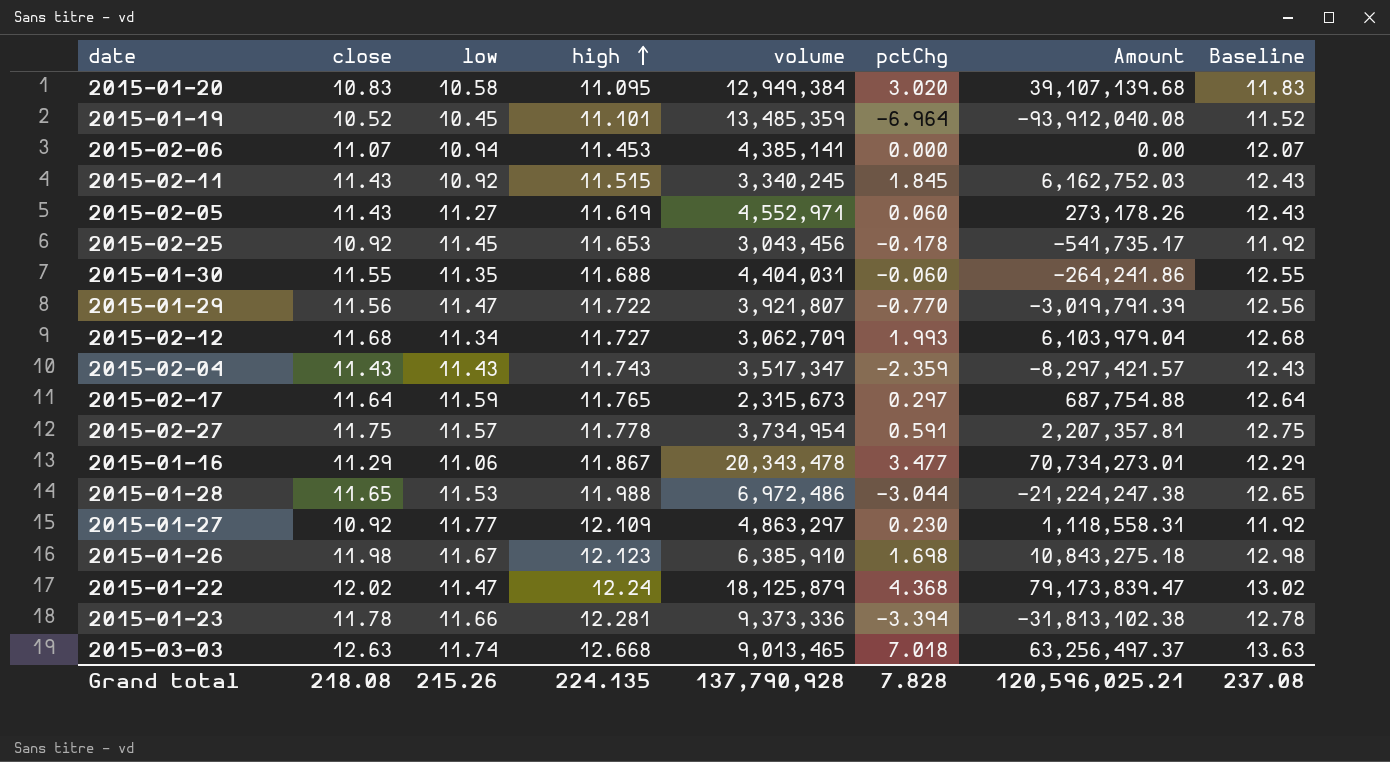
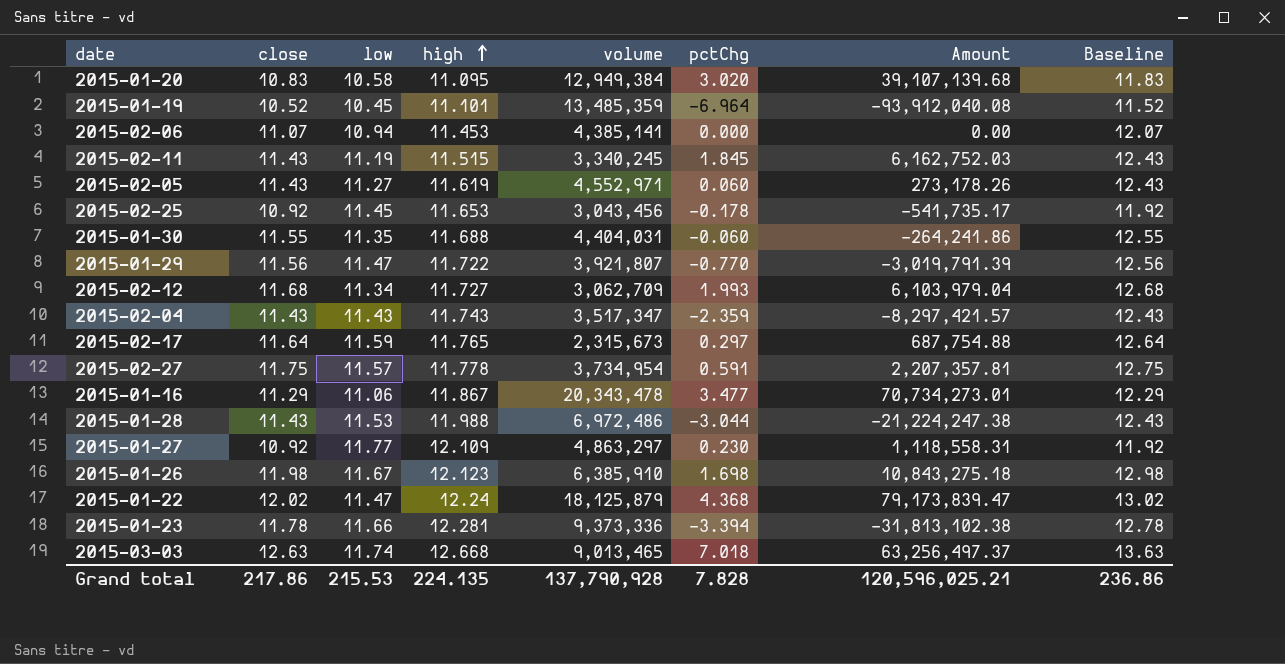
2015-02-11 | low: 10.92 -> 11.19
2015-01-28 | close: 11.65 -> 11.43
2015-01-28 | Baseline: 12.65 -> 12.43
Grand total | close: 218.08 -> 217.86
Grand total | low: 215.26 -> 215.53
Grand total | Baseline: 237.08 -> 236.86

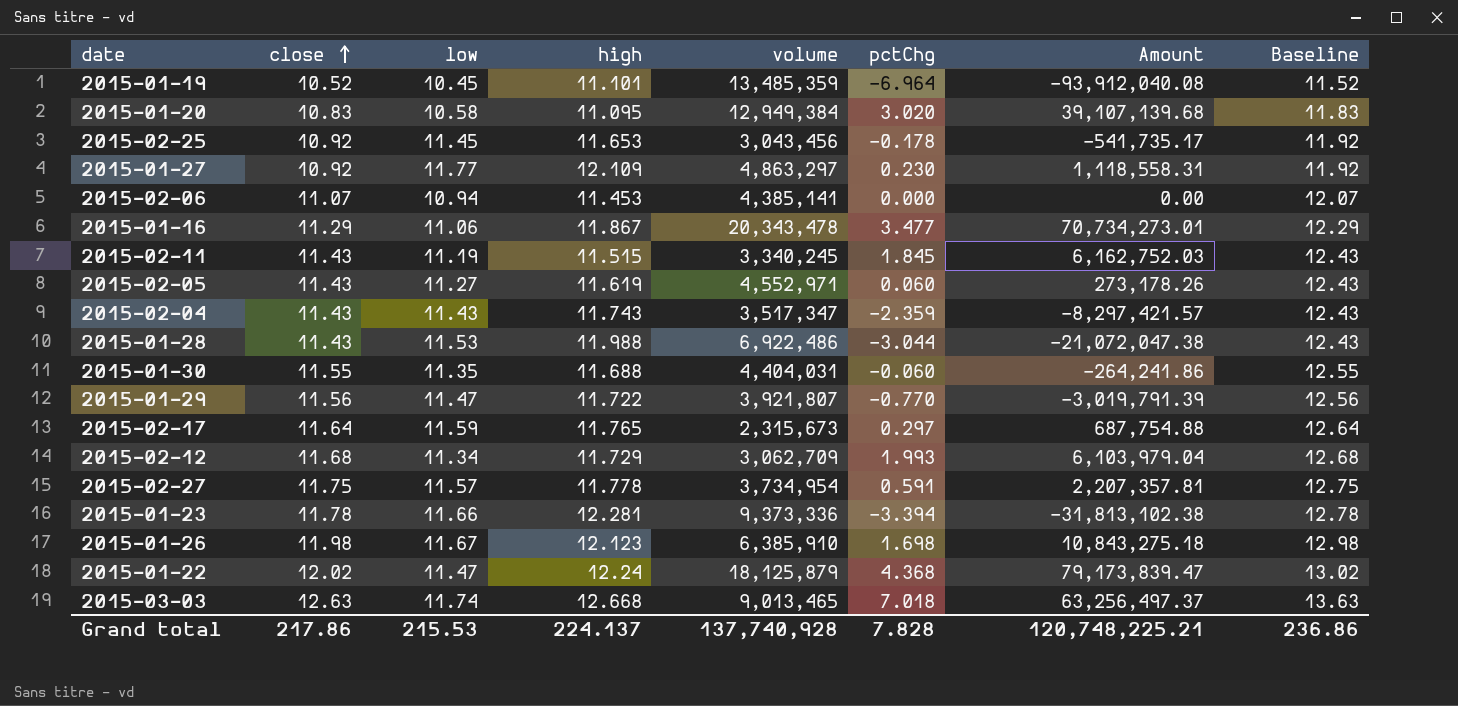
row order: high ascending -> close ascending
2015-01-28 | volume: 6,972,486 -> 6,922,486
2015-01-28 | Amount: -21,224,247.38 -> -21,072,047.38
2015-02-12 | high: 11.727 -> 11.729
Grand total | high: 224.135 -> 224.137
Grand total | volume: 137,790,928 -> 137,740,928
Grand total | Amount: 120,596,025.21 -> 120,748,225.21

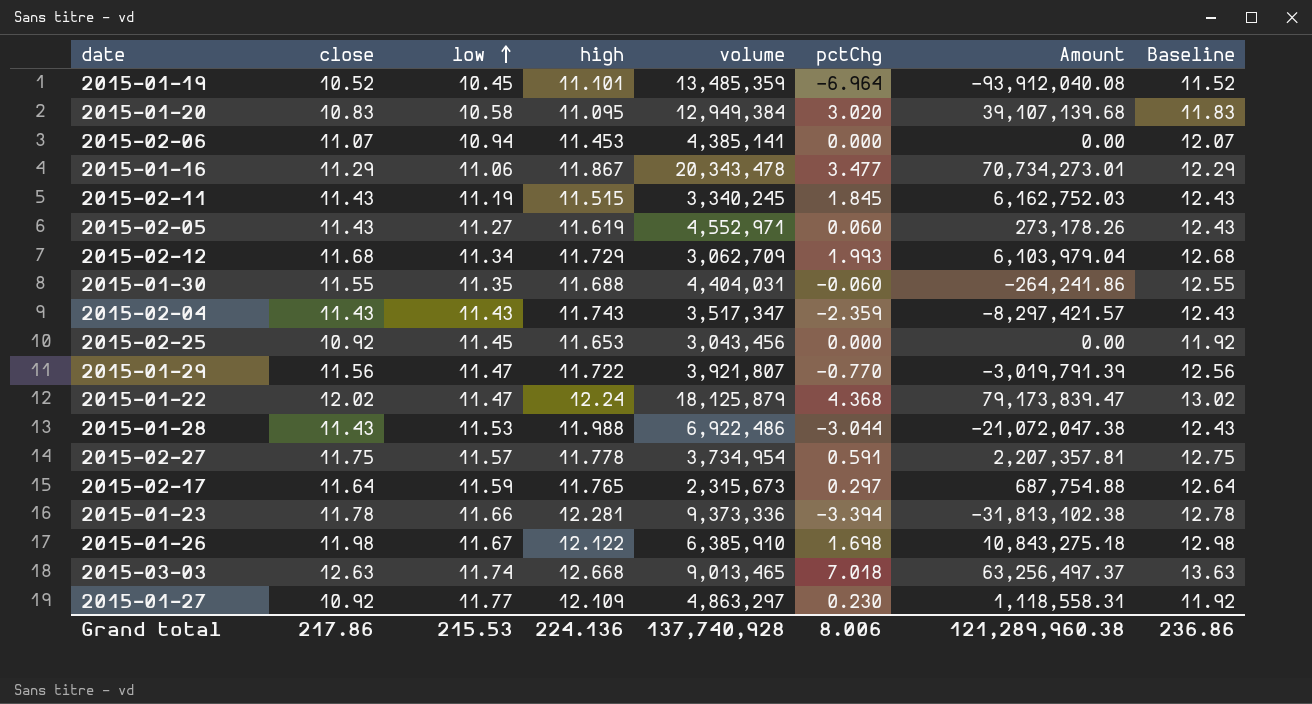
row order: close ascending -> low ascending
2015-02-25 | pctChg: -0.178 -> 0.000
2015-02-25 | Amount: -541,735.17 -> 0.00
2015-01-26 | high: 12.123 -> 12.122
Grand total | high: 224.137 -> 224.136
Grand total | pctChg: 7.828 -> 8.006
Grand total | Amount: 120,748,225.21 -> 121,289,960.38

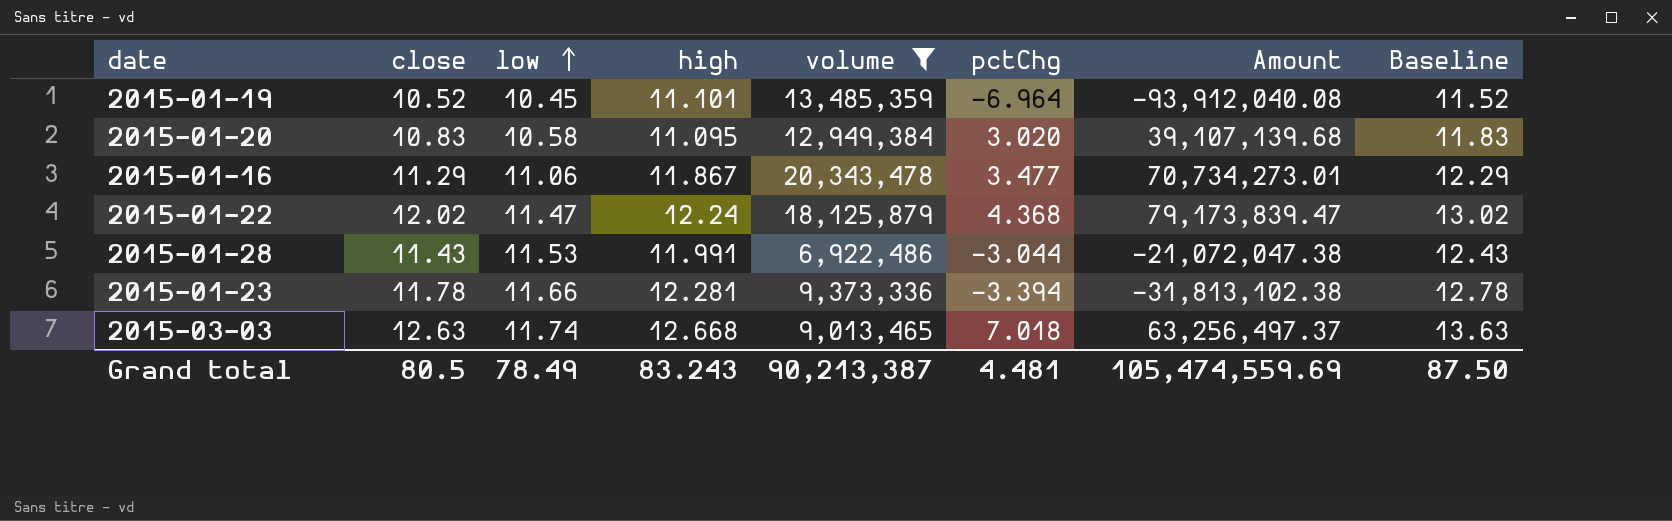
filter: none -> volume >= 6,922,486
2015-01-28 | high: 11.988 -> 11.991
Grand total | close: 217.86 -> 80.5
Grand total | low: 215.53 -> 78.49
Grand total | high: 224.136 -> 83.243
Grand total | volume: 137,740,928 -> 90,213,387
Grand total | pctChg: 8.006 -> 4.481
Grand total | Amount: 121,289,960.38 -> 105,474,559.69
Grand total | Baseline: 236.86 -> 87.50

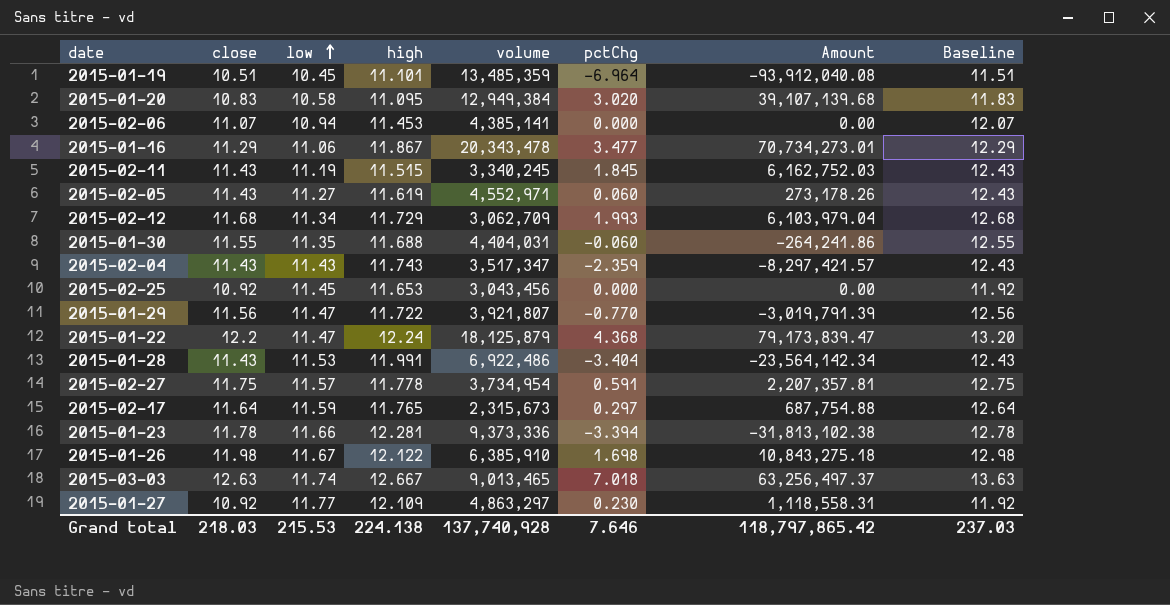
filter: volume >= 6,922,486 -> none
2015-01-19 | close: 10.52 -> 10.51
2015-01-19 | Baseline: 11.52 -> 11.51
2015-01-22 | close: 12.02 -> 12.2
2015-01-22 | Baseline: 13.02 -> 13.20
2015-01-28 | pctChg: -3.044 -> -3.404
2015-01-28 | Amount: -21,072,047.38 -> -23,564,142.34
2015-03-03 | high: 12.668 -> 12.667
Grand total | close: 80.5 -> 218.03
Grand total | low: 78.49 -> 215.53
Grand total | high: 83.243 -> 224.138
Grand total | volume: 90,213,387 -> 137,740,928
Grand total | pctChg: 4.481 -> 7.646
Grand total | Amount: 105,474,559.69 -> 118,797,865.42
Grand total | Baseline: 87.50 -> 237.03

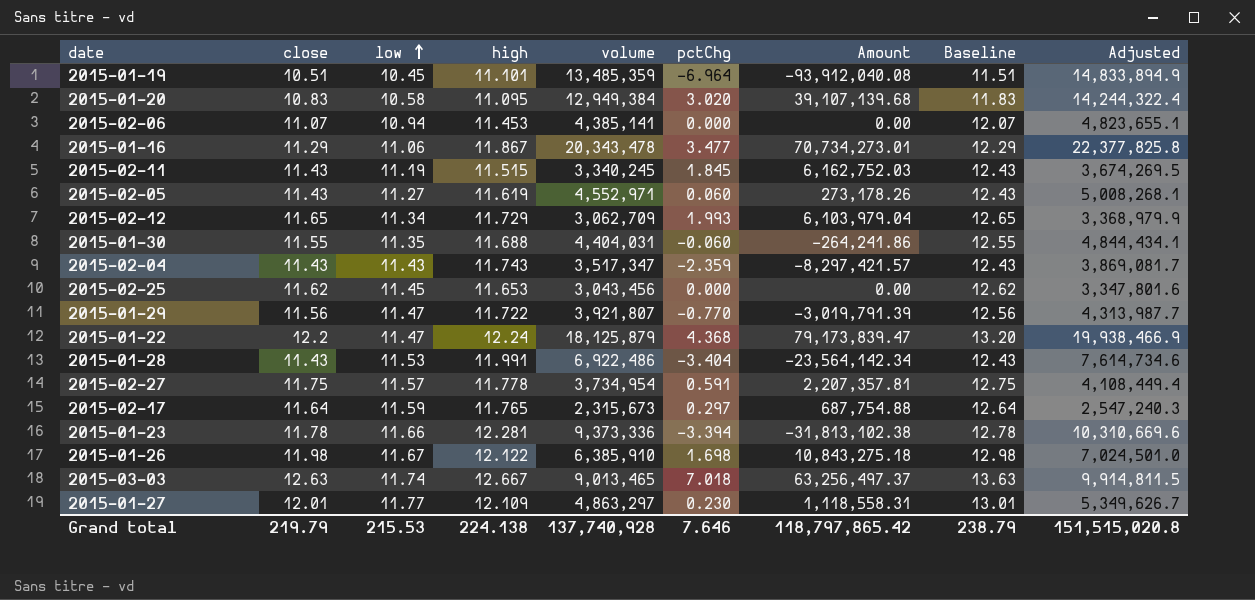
column Adjusted | formula: none -> [volume] * 1.1
2015-02-12 | close: 11.68 -> 11.65
2015-02-12 | Baseline: 12.68 -> 12.65
2015-02-25 | close: 10.92 -> 11.62
2015-02-25 | Baseline: 11.92 -> 12.62
2015-01-27 | close: 10.92 -> 12.01
2015-01-27 | Baseline: 11.92 -> 13.01
Grand total | close: 218.03 -> 219.79
Grand total | Baseline: 237.03 -> 238.79

